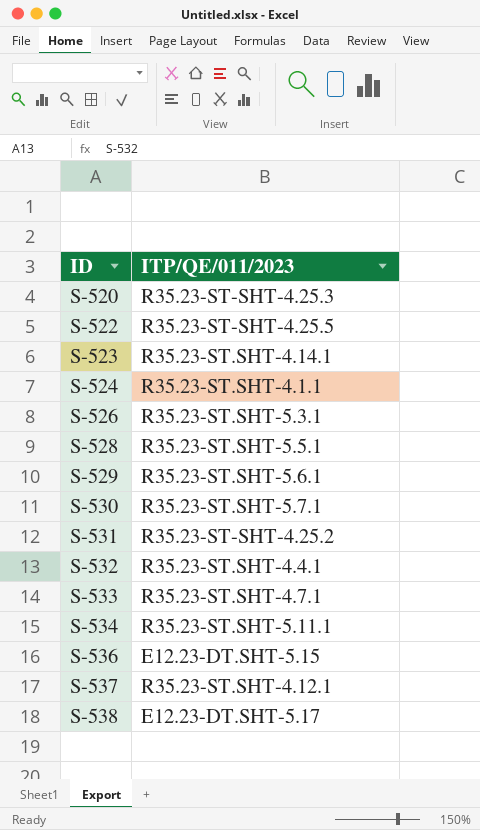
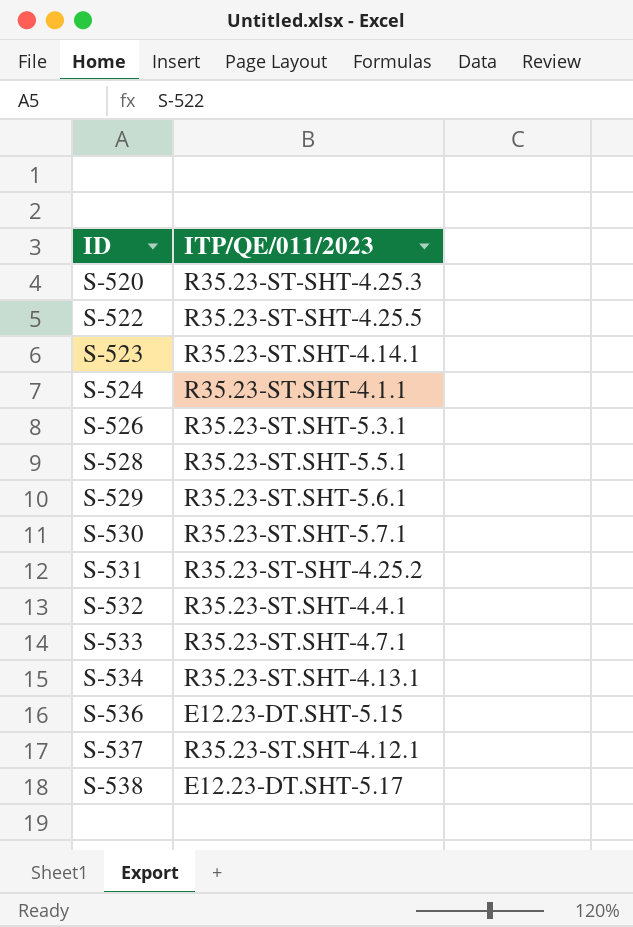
S-534 | ITP/QE/011/2023: R35.23-ST.SHT-5.11.1 -> R35.23-ST.SHT-4.13.1

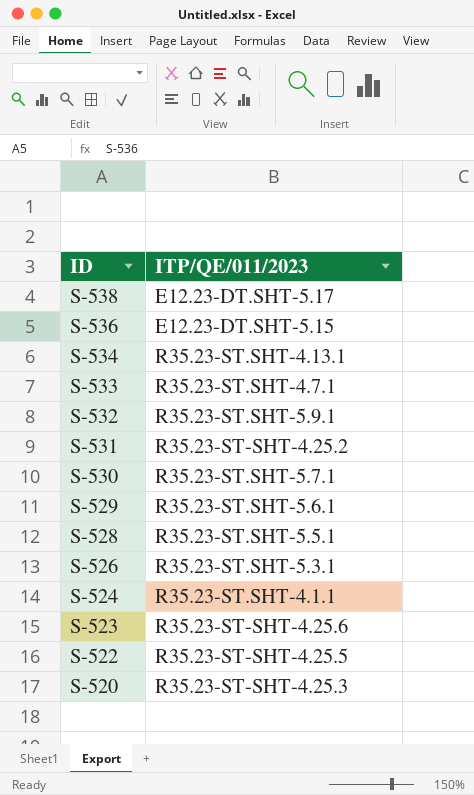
row order: ID ascending -> ID descending
row S-537: R35.23-ST.SHT-4.12.1 -> none
S-532 | ITP/QE/011/2023: R35.23-ST.SHT-4.4.1 -> R35.23-ST.SHT-5.9.1
S-523 | ITP/QE/011/2023: R35.23-ST.SHT-4.14.1 -> R35.23-ST-SHT-4.25.6

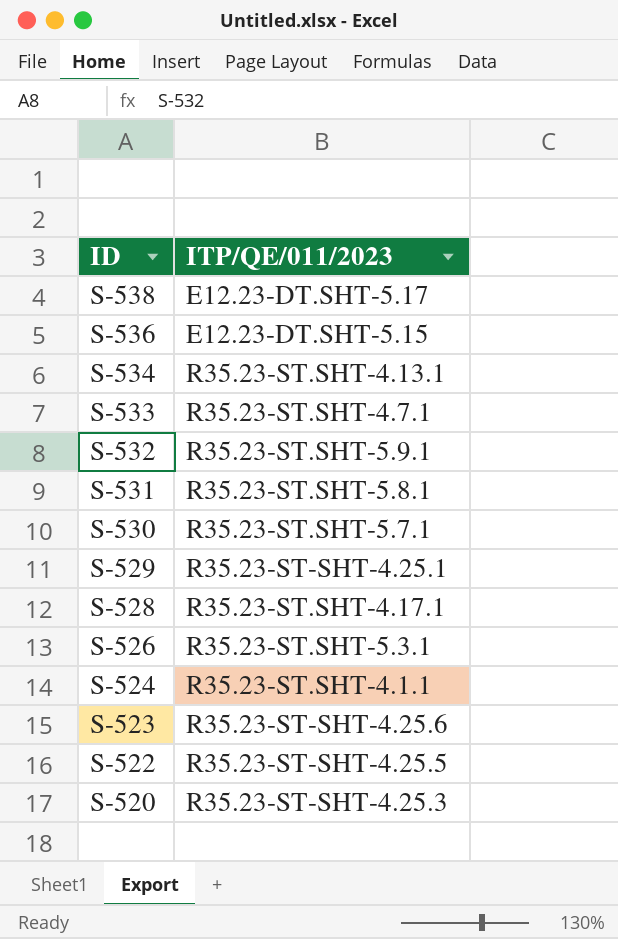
S-531 | ITP/QE/011/2023: R35.23-ST-SHT-4.25.2 -> R35.23-ST.SHT-5.8.1
S-529 | ITP/QE/011/2023: R35.23-ST.SHT-5.6.1 -> R35.23-ST-SHT-4.25.1
S-528 | ITP/QE/011/2023: R35.23-ST.SHT-5.5.1 -> R35.23-ST.SHT-4.17.1

